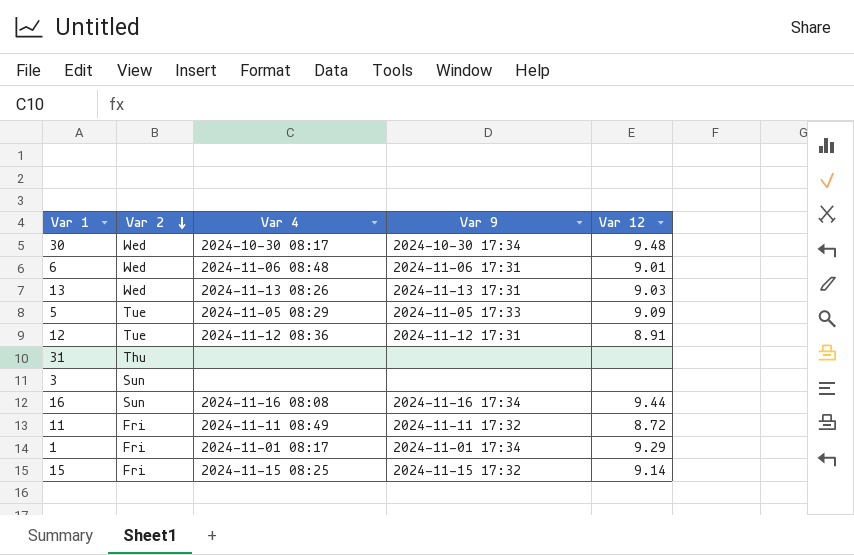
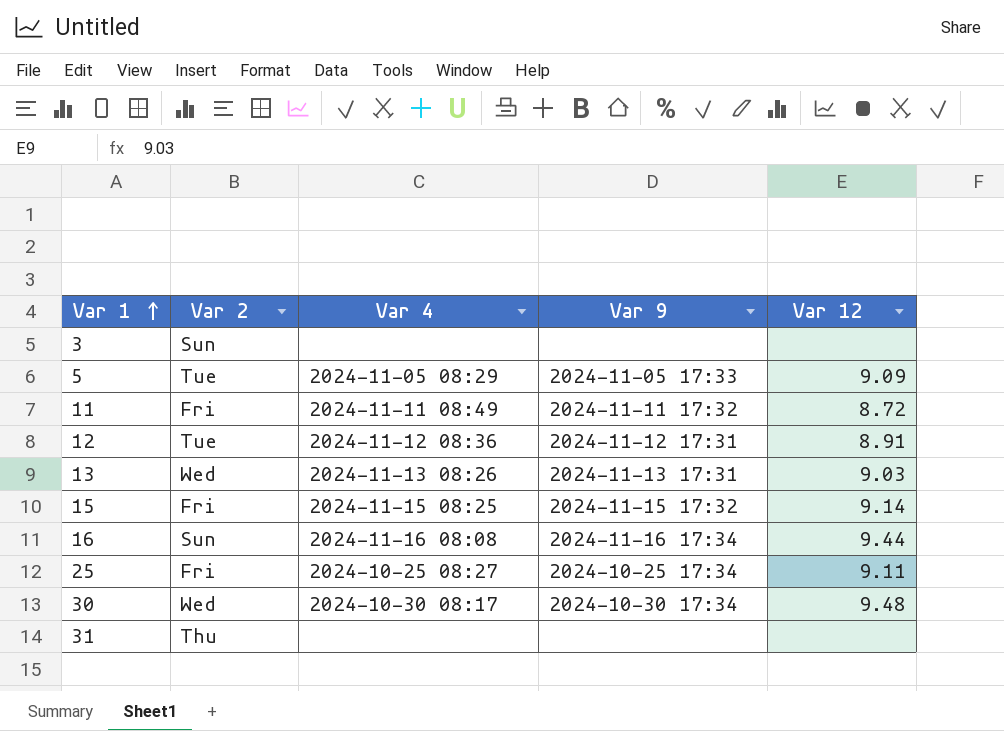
row order: Var 2 descending -> Var 1 ascending
row 6: Wed | 2024-11-06 08:48 | 2024-11-06 17:31 | 9.01 -> none
row 1: Fri | 2024-11-01 08:17 | 2024-11-01 17:34 | 9.29 -> none
row 25: none -> Fri | 2024-10-25 08:27 | 2024-10-25 17:34 | 9.11

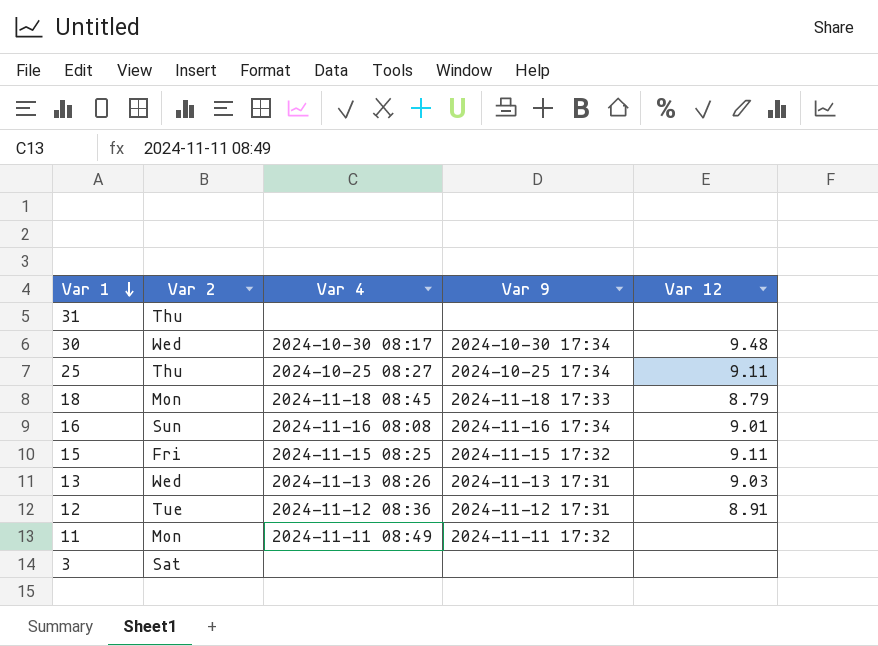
row order: Var 1 ascending -> Var 1 descending
row 5: Tue | 2024-11-05 08:29 | 2024-11-05 17:33 | 9.09 -> none
25 | Var 2: Fri -> Thu
row 18: none -> Mon | 2024-11-18 08:45 | 2024-11-18 17:33 | 8.79
16 | Var 12: 9.44 -> 9.01
15 | Var 12: 9.14 -> 9.11
11 | Var 2: Fri -> Mon
11 | Var 12: 8.72 -> none
3 | Var 2: Sun -> Sat

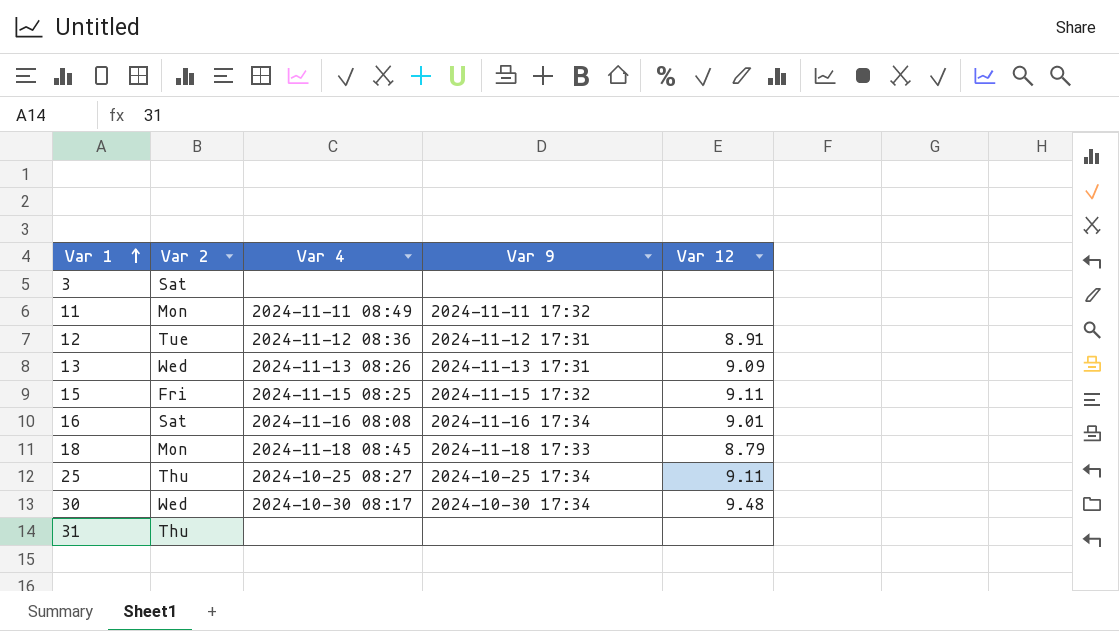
row order: Var 1 descending -> Var 1 ascending
13 | Var 12: 9.03 -> 9.09
16 | Var 2: Sun -> Sat

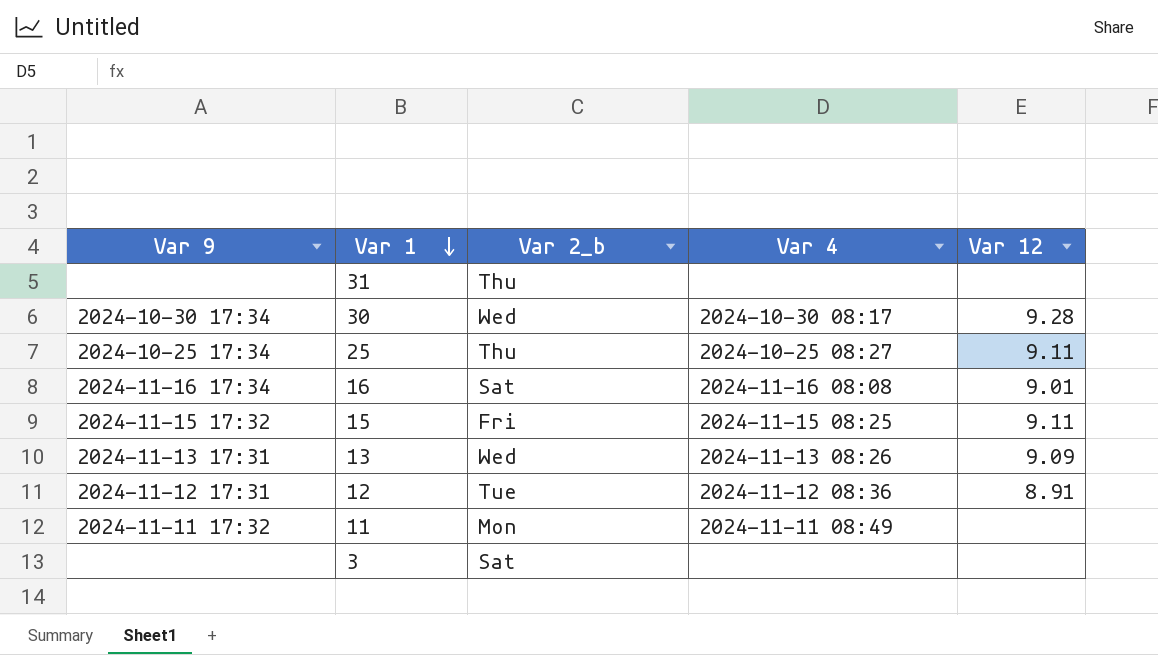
row order: Var 1 ascending -> Var 1 descending
column Var 9 | position: 4 -> 1
column name: Var 2 -> Var 2_b
row 18: Mon | 2024-11-18 08:45 | 2024-11-18 17:33 | 8.79 -> none
30 | Var 12: 9.48 -> 9.28

